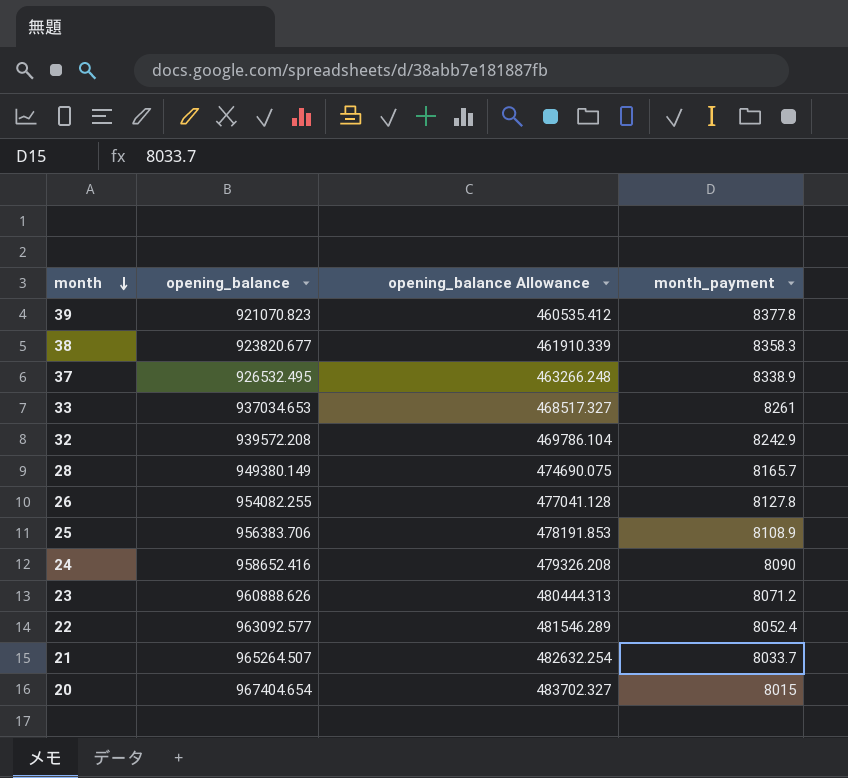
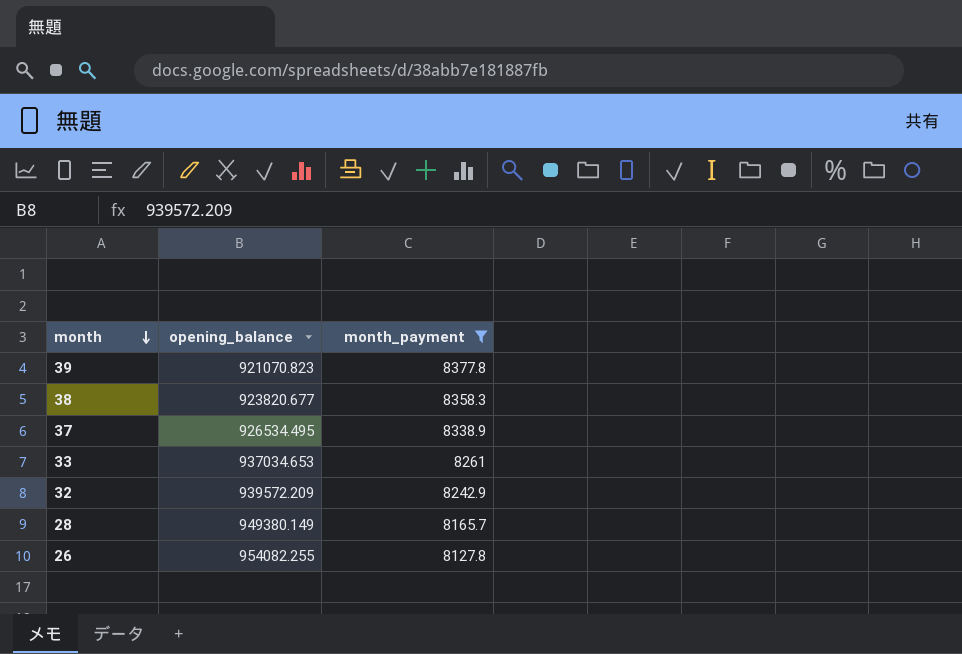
filter: none -> month_payment >= 8127.8
column opening_balance Allowance | formula: [opening_balance] * 0.5 -> none
37 | opening_balance: 926532.495 -> 926534.495
32 | opening_balance: 939572.208 -> 939572.209

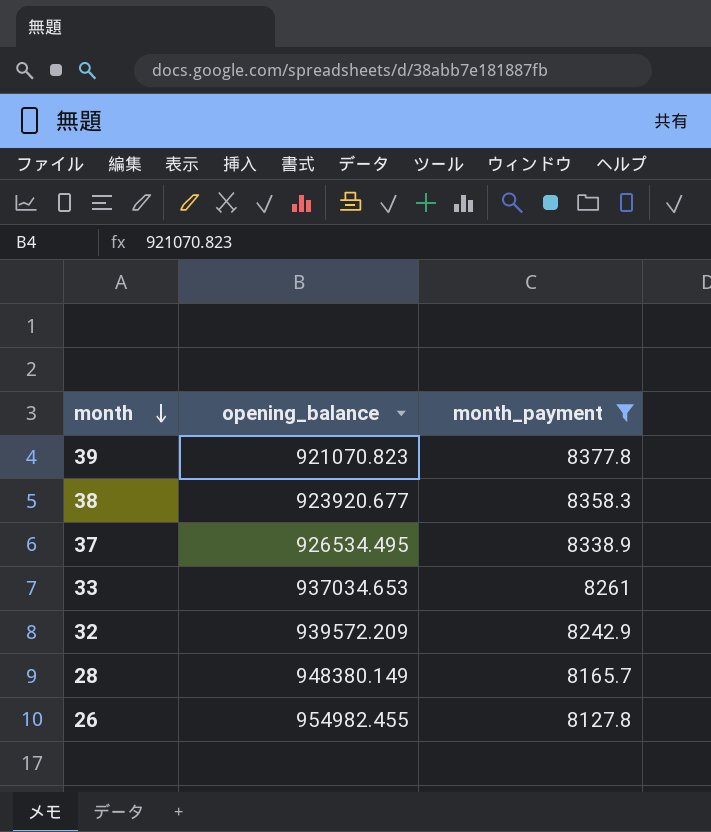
38 | opening_balance: 923820.677 -> 923920.677
28 | opening_balance: 949380.149 -> 948380.149
26 | opening_balance: 954082.255 -> 954982.455

